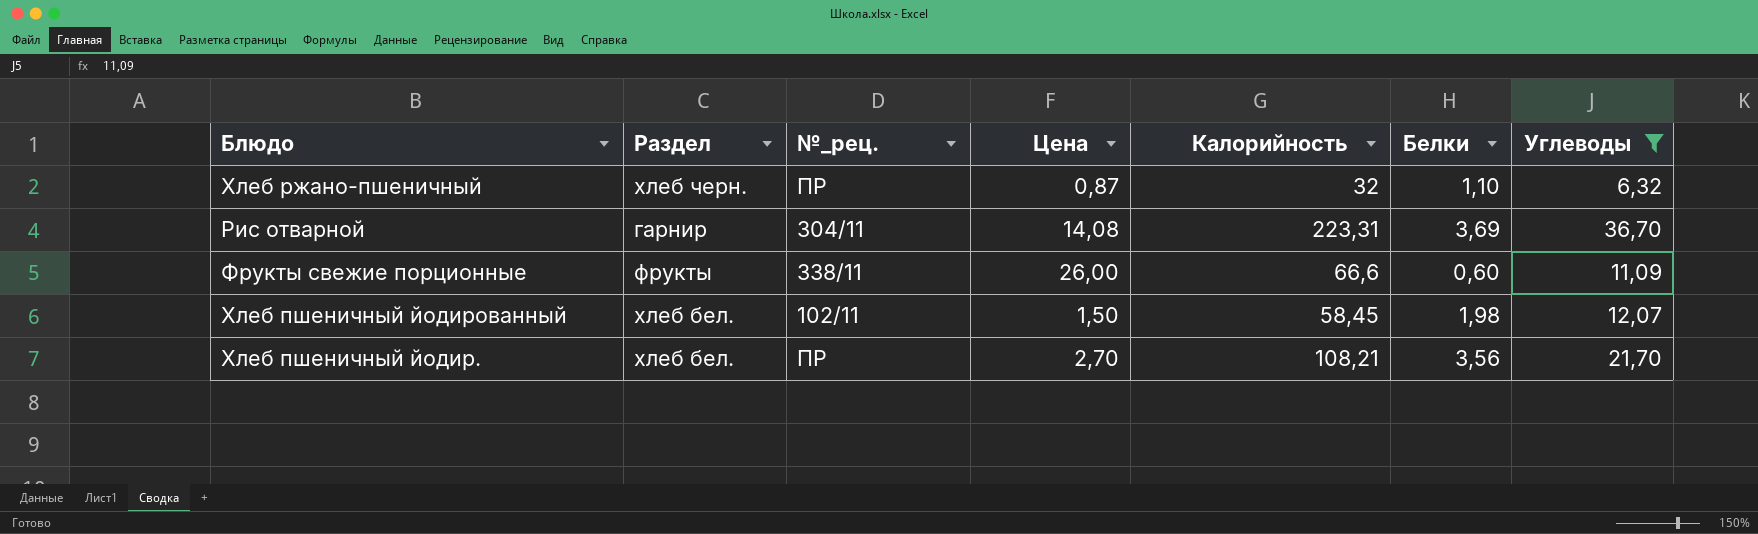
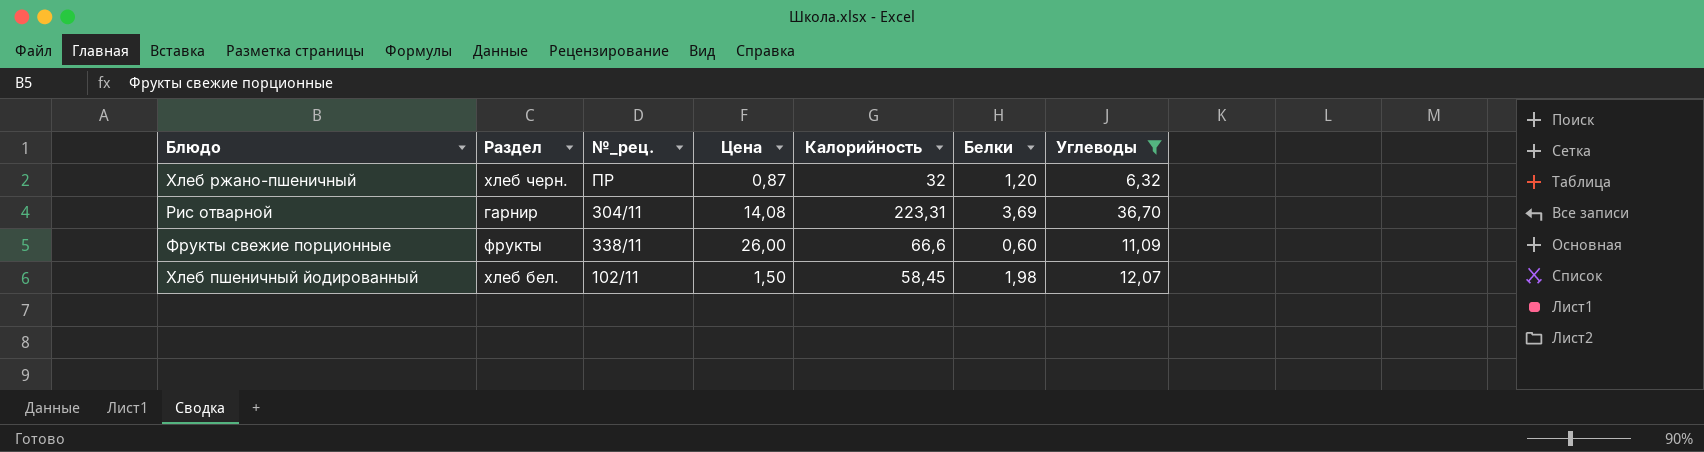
row Хлеб пшеничный йодир.: хлеб бел. | ПР | 2,70 | 108,21 | 3,56 | 21,70 -> none
Хлеб ржано-пшеничный | Белки: 1,10 -> 1,20

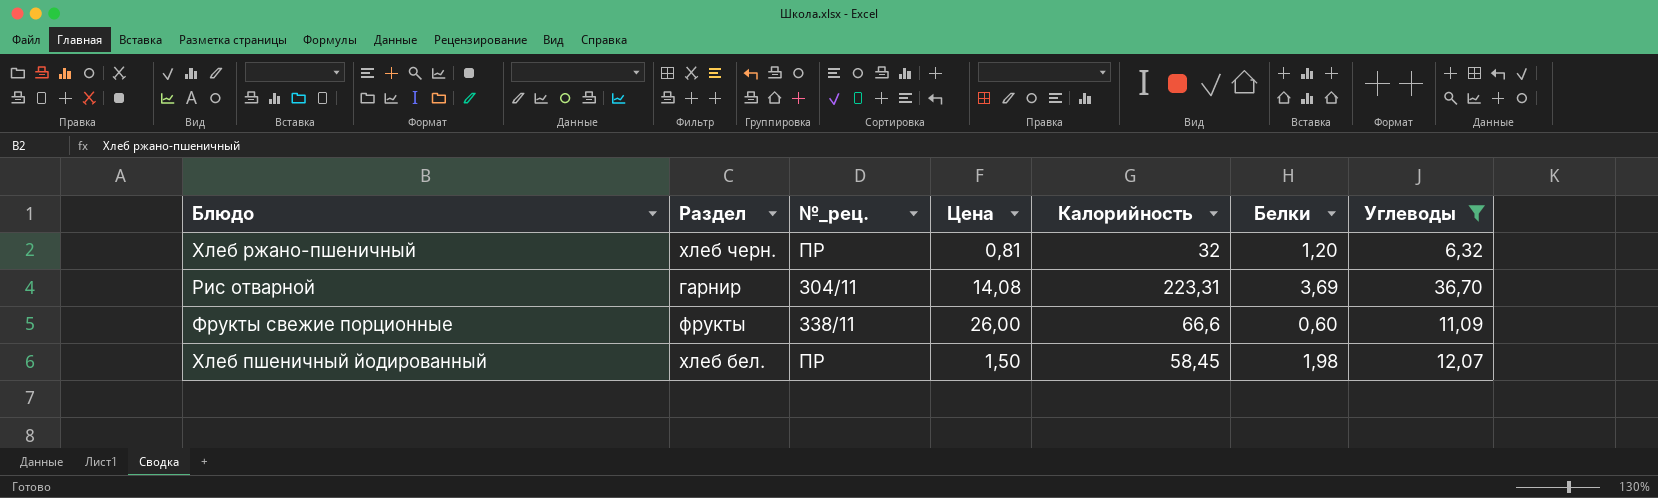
Хлеб ржано-пшеничный | Цена: 0,87 -> 0,81
Хлеб пшеничный йодированный | №_рец.: 102/11 -> ПР

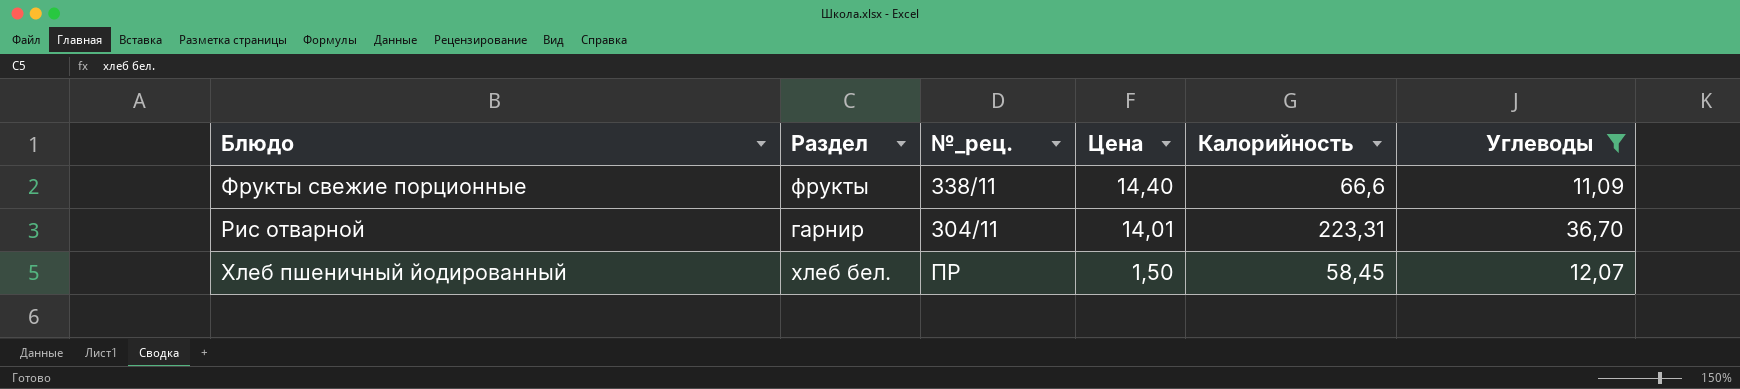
row order: none -> Цена descending
column Белки | position: 6 -> none
row Хлеб ржано-пшеничный: хлеб черн. | ПР | 0,81 | 32 | 1,20 | 6,32 -> none
Фрукты свежие порционные | Цена: 26,00 -> 14,40
Рис отварной | Цена: 14,08 -> 14,01

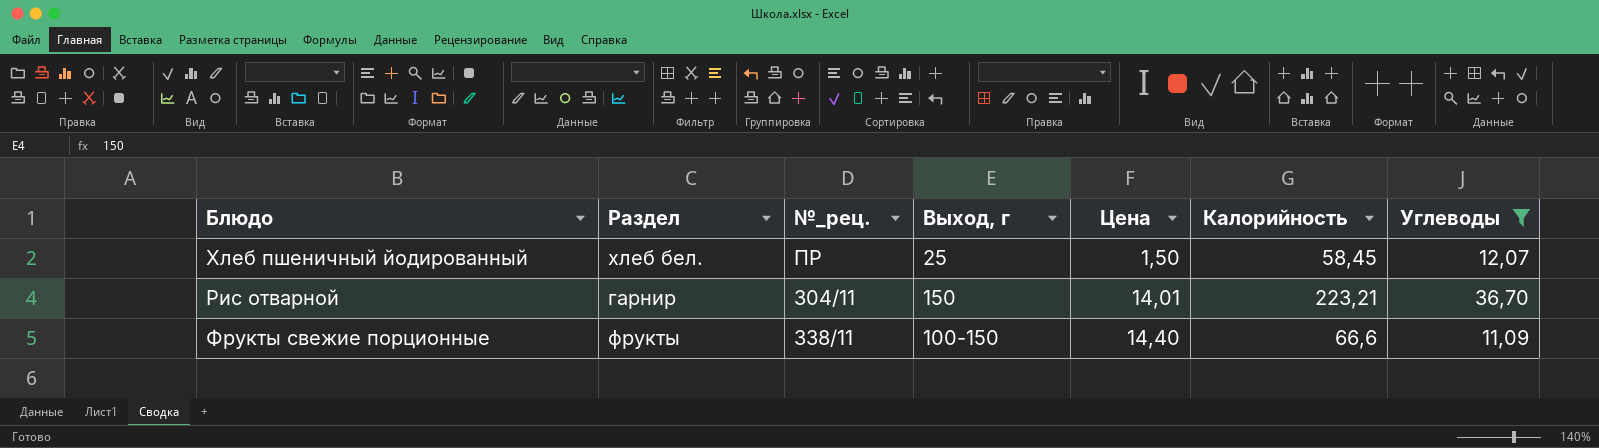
row order: Цена descending -> Цена ascending
column Выход, г | position: none -> 4
Рис отварной | Калорийность: 223,31 -> 223,21

